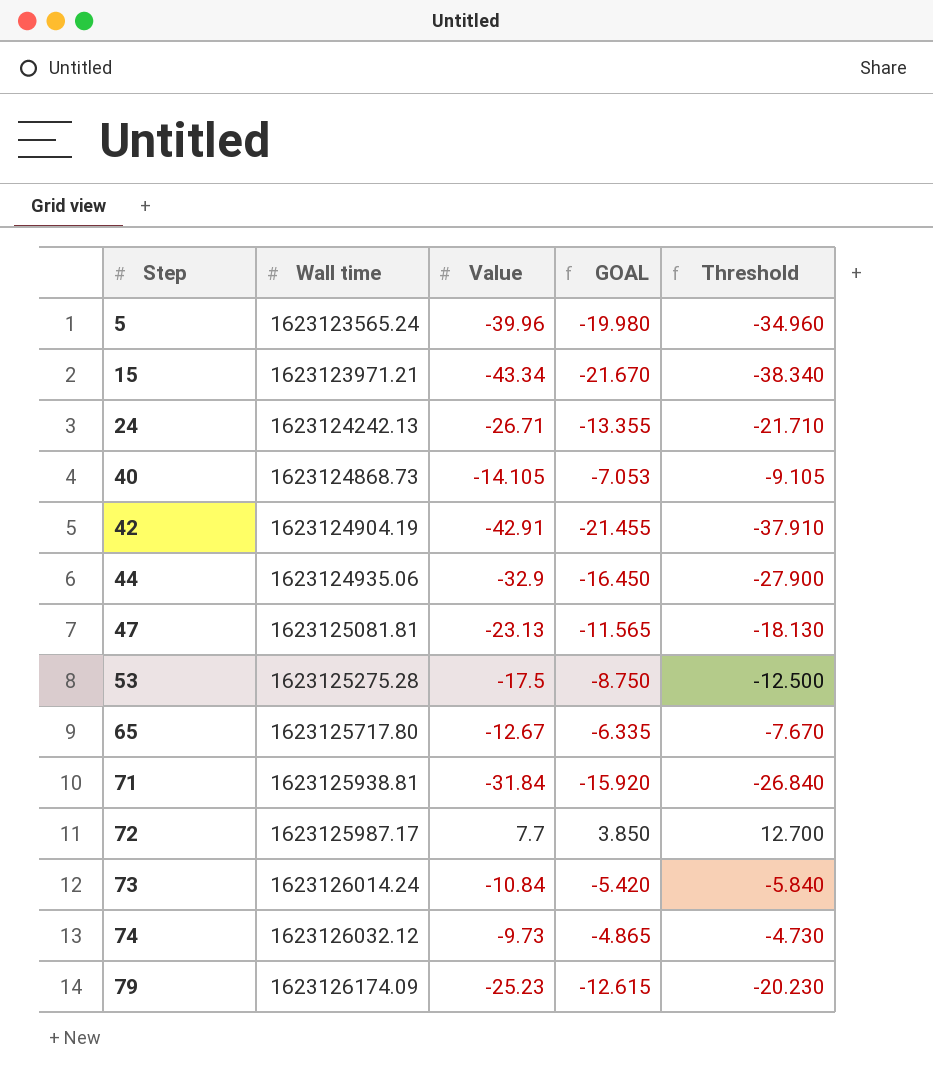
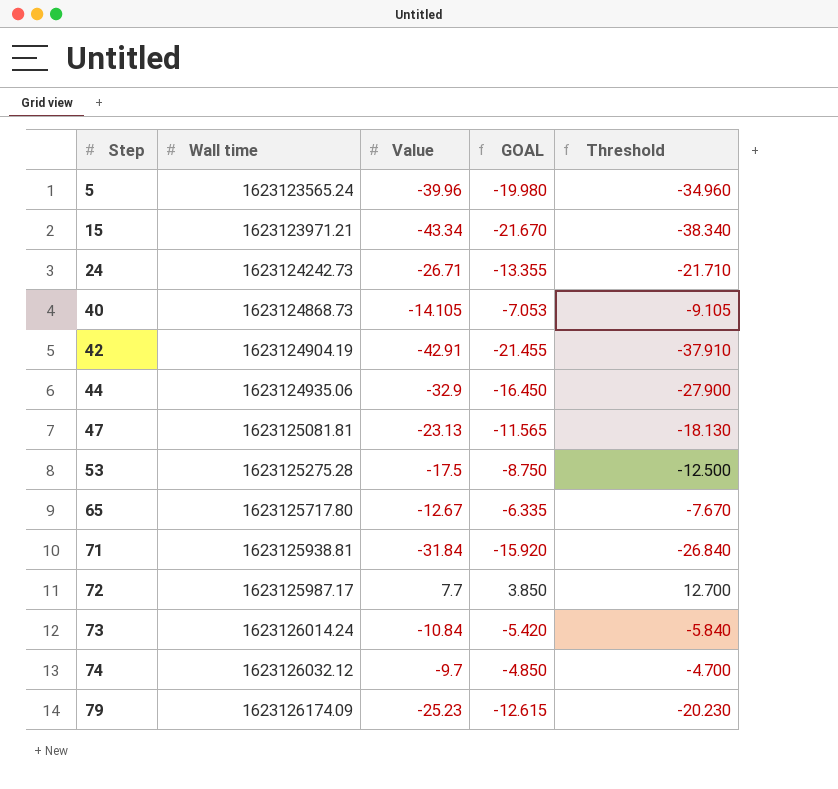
24 | Wall time: 1623124242.13 -> 1623124242.73
74 | Value: -9.73 -> -9.7
74 | GOAL: -4.865 -> -4.850
74 | Threshold: -4.730 -> -4.700

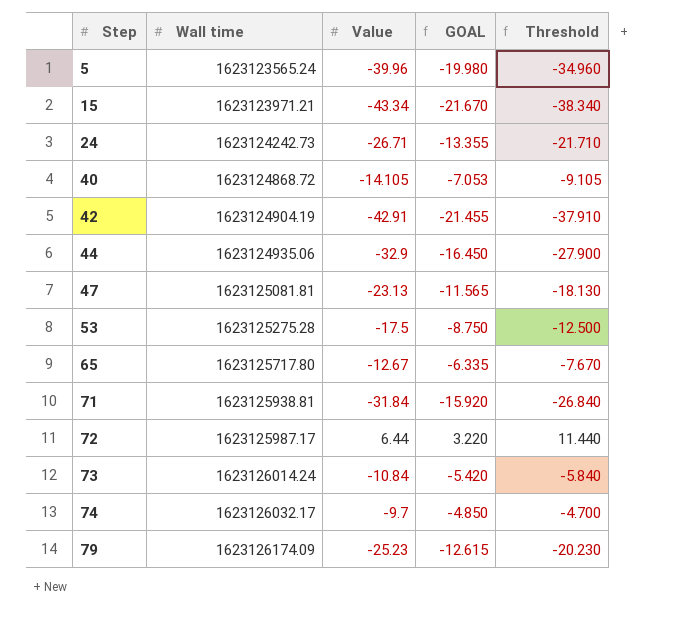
40 | Wall time: 1623124868.73 -> 1623124868.72
72 | Value: 7.7 -> 6.44
72 | GOAL: 3.850 -> 3.220
72 | Threshold: 12.700 -> 11.440
74 | Wall time: 1623126032.12 -> 1623126032.17

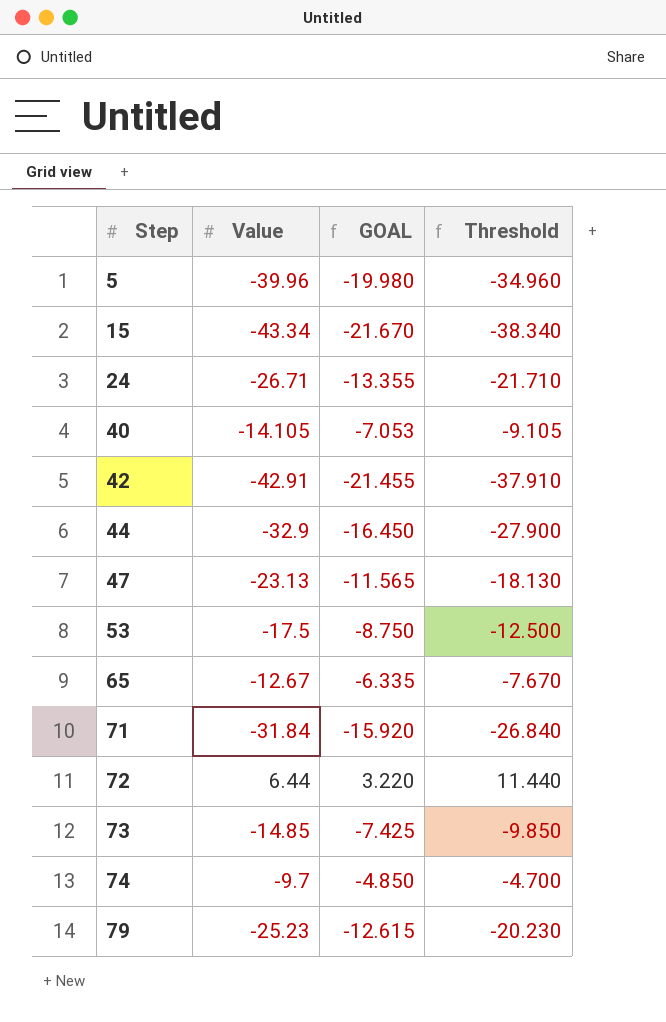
column Wall time | position: 2 -> none
73 | Value: -10.84 -> -14.85
73 | GOAL: -5.420 -> -7.425
73 | Threshold: -5.840 -> -9.850

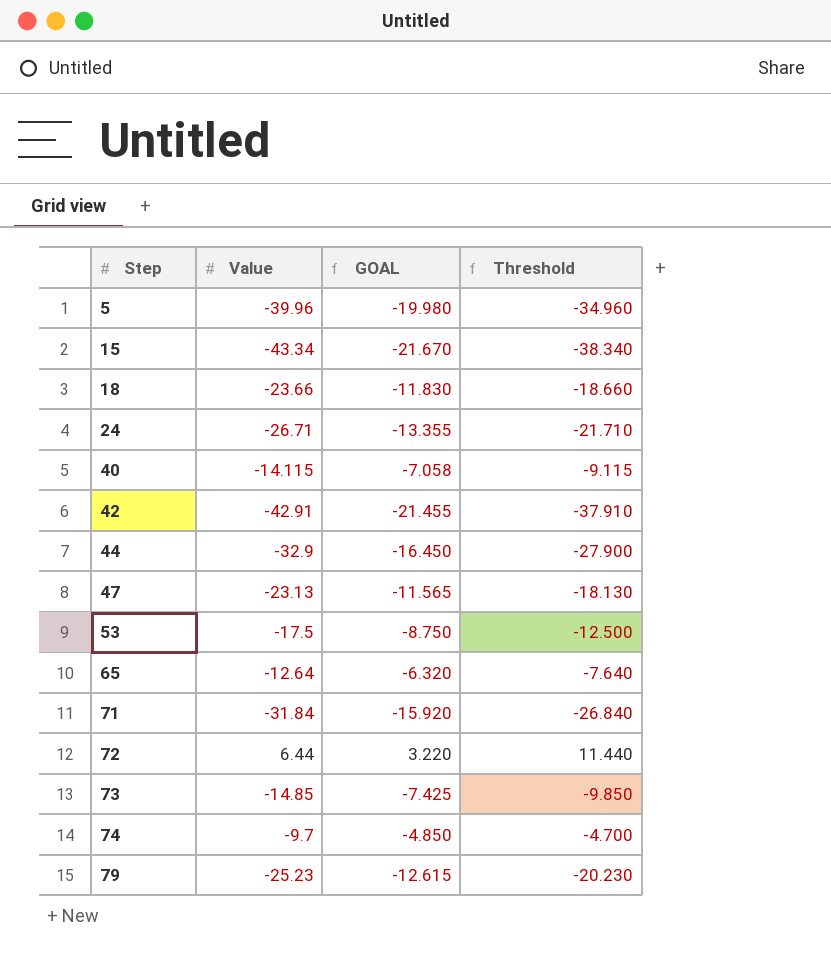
row 18: none -> -23.66 | -11.830 | -18.660
40 | Value: -14.105 -> -14.115
40 | GOAL: -7.053 -> -7.058
40 | Threshold: -9.105 -> -9.115
65 | Value: -12.67 -> -12.64
65 | GOAL: -6.335 -> -6.320
65 | Threshold: -7.670 -> -7.640

